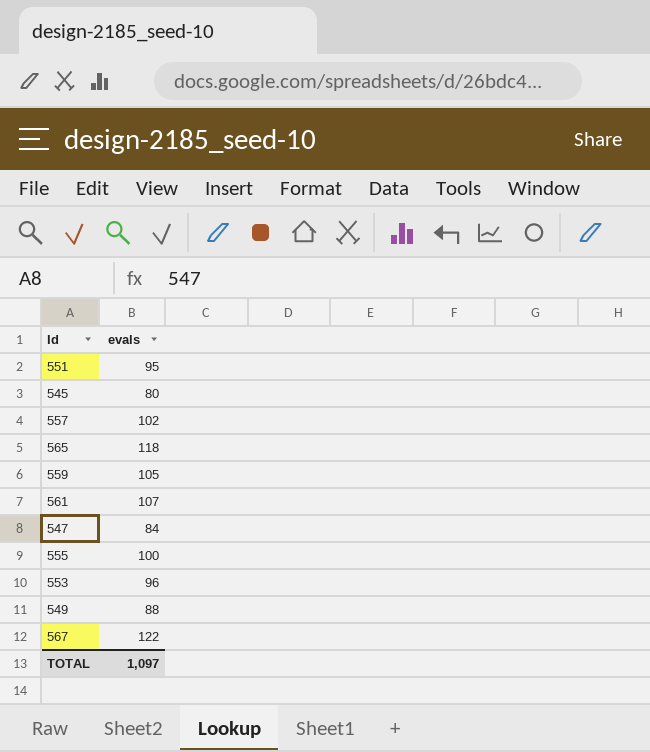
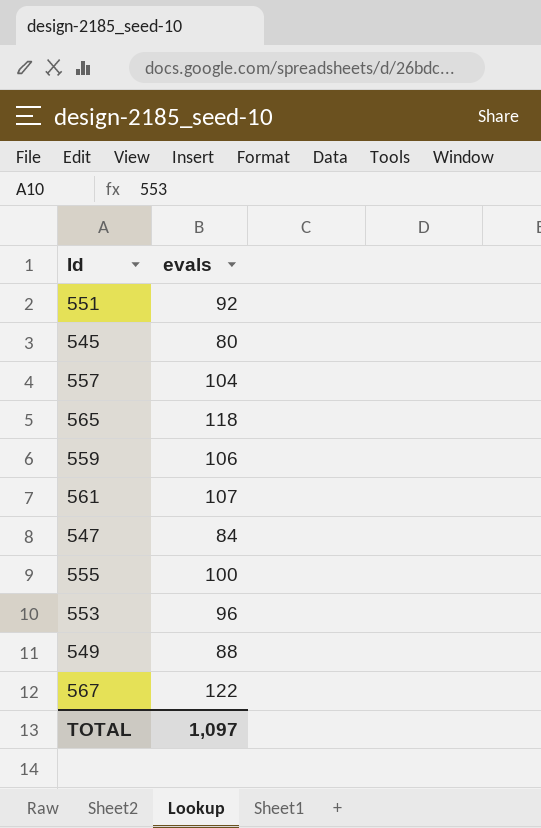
551 | evals: 95 -> 92
557 | evals: 102 -> 104
559 | evals: 105 -> 106

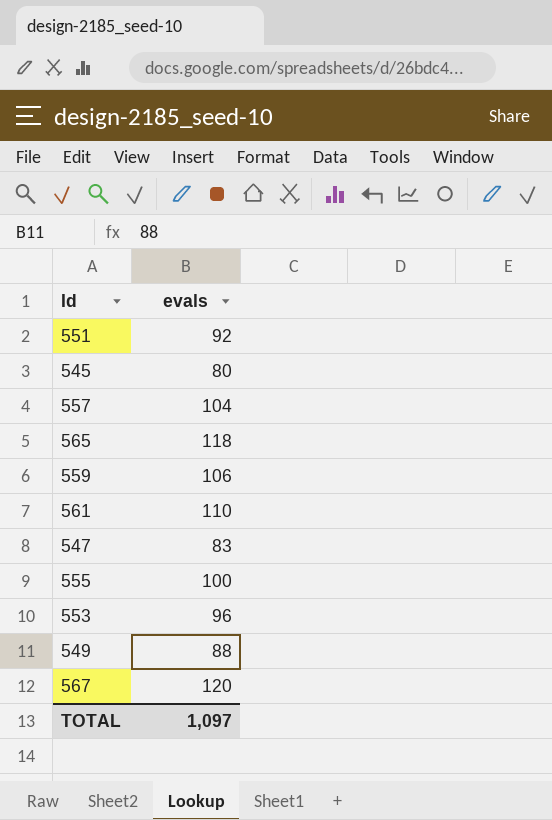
561 | evals: 107 -> 110
547 | evals: 84 -> 83
567 | evals: 122 -> 120

